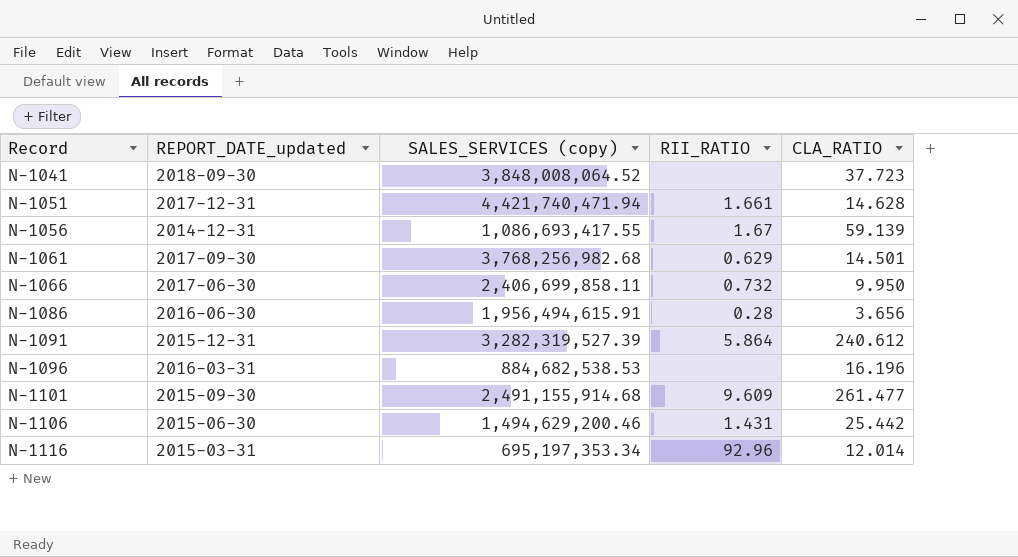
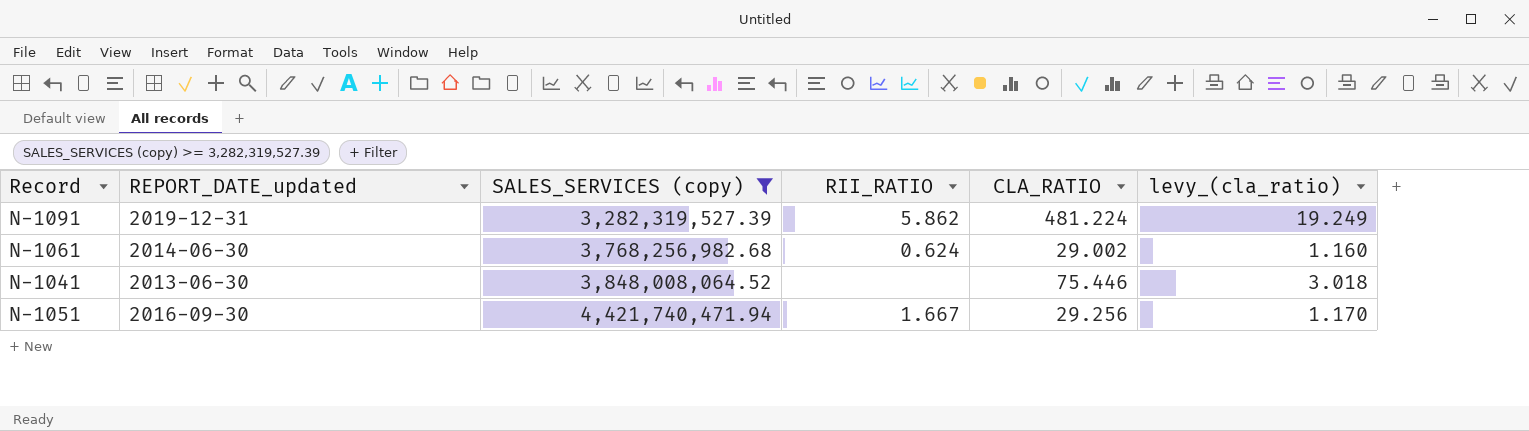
filter: none -> SALES_SERVICES (copy) >= 3,282,319,527.39
row order: Record ascending -> SALES_SERVICES (copy) ascending
column levy_(cla_ratio) | formula: none -> [CLA_RATIO] * 0.04
N-1091 | REPORT_DATE_updated: 2015-12-31 -> 2019-12-31
N-1091 | RII_RATIO: 5.864 -> 5.862
N-1091 | CLA_RATIO: 240.612 -> 481.224
N-1061 | REPORT_DATE_updated: 2017-09-30 -> 2014-06-30
N-1061 | RII_RATIO: 0.629 -> 0.624
N-1061 | CLA_RATIO: 14.501 -> 29.002
N-1041 | REPORT_DATE_updated: 2018-09-30 -> 2013-06-30
N-1041 | CLA_RATIO: 37.723 -> 75.446
N-1051 | REPORT_DATE_updated: 2017-12-31 -> 2016-09-30
N-1051 | RII_RATIO: 1.661 -> 1.667
N-1051 | CLA_RATIO: 14.628 -> 29.256

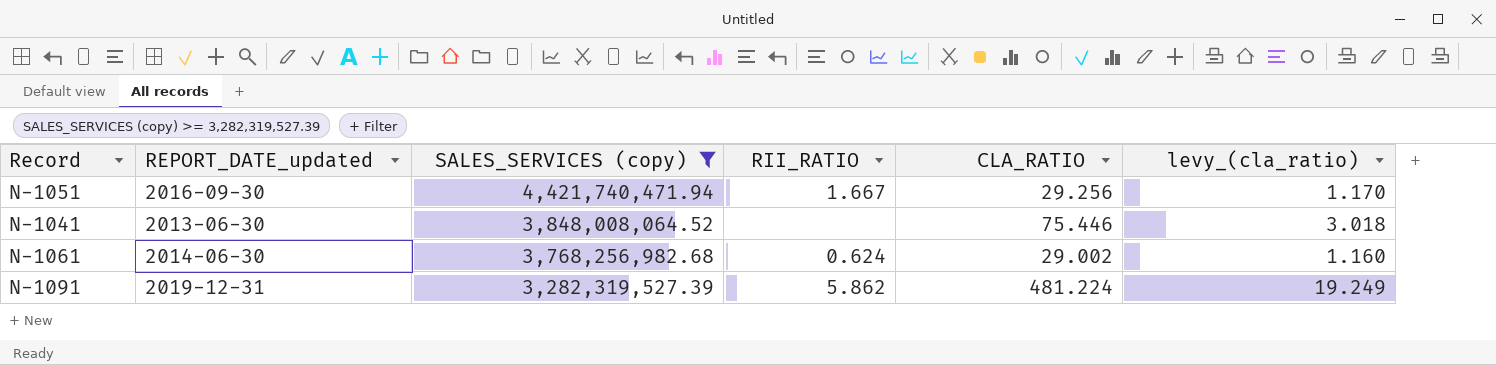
row order: SALES_SERVICES (copy) ascending -> SALES_SERVICES (copy) descending

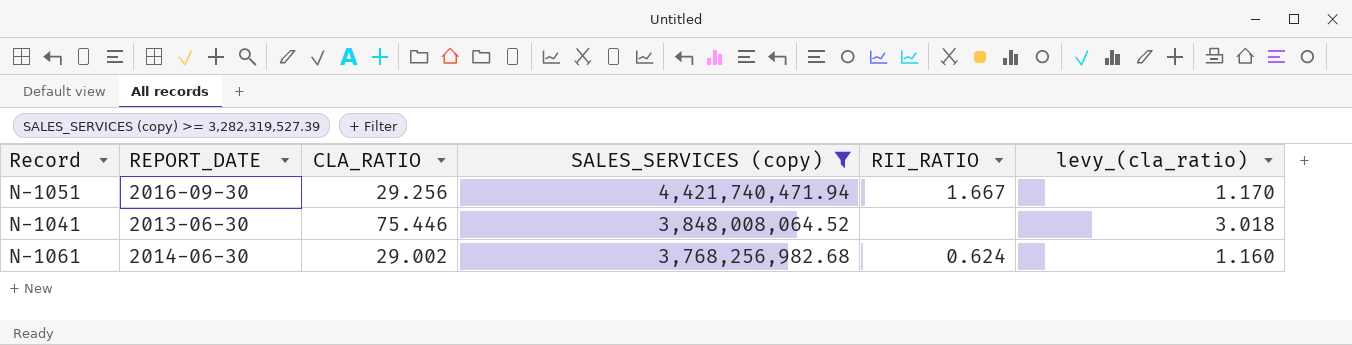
column name: REPORT_DATE_updated -> REPORT_DATE
column CLA_RATIO | position: 5 -> 3
row N-1091: 2019-12-31 | 3,282,319,527.39 | 5.862 | 481.224 | 19.249 -> none

